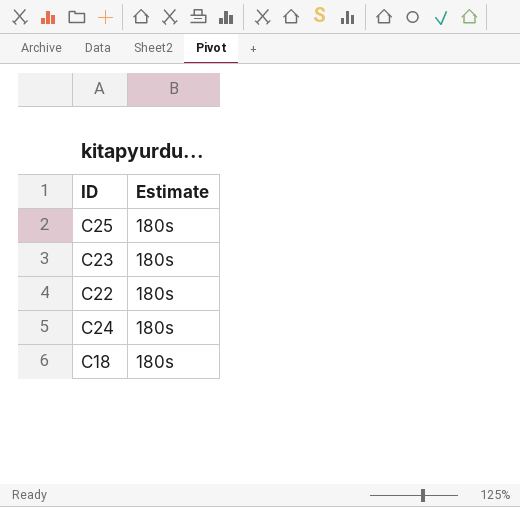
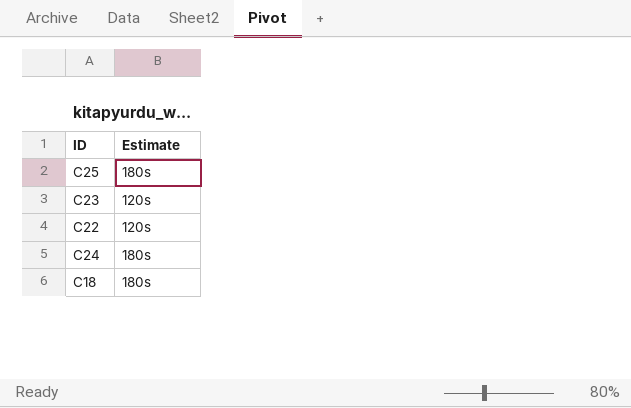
C23 | Estimate: 180s -> 120s
C22 | Estimate: 180s -> 120s

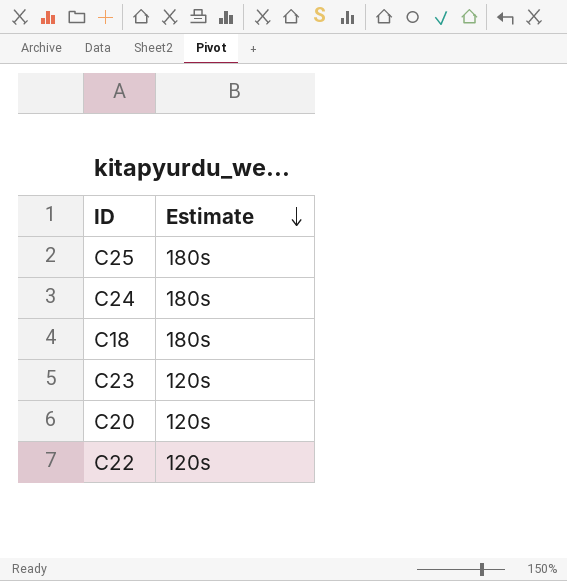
row order: none -> Estimate descending
row C20: none -> 120s

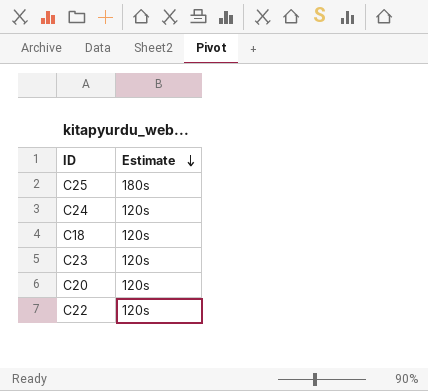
C24 | Estimate: 180s -> 120s
C18 | Estimate: 180s -> 120s

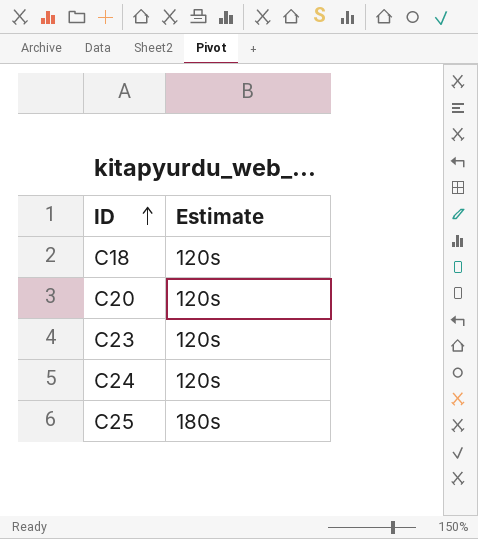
row order: Estimate descending -> ID ascending
row C22: 120s -> none

